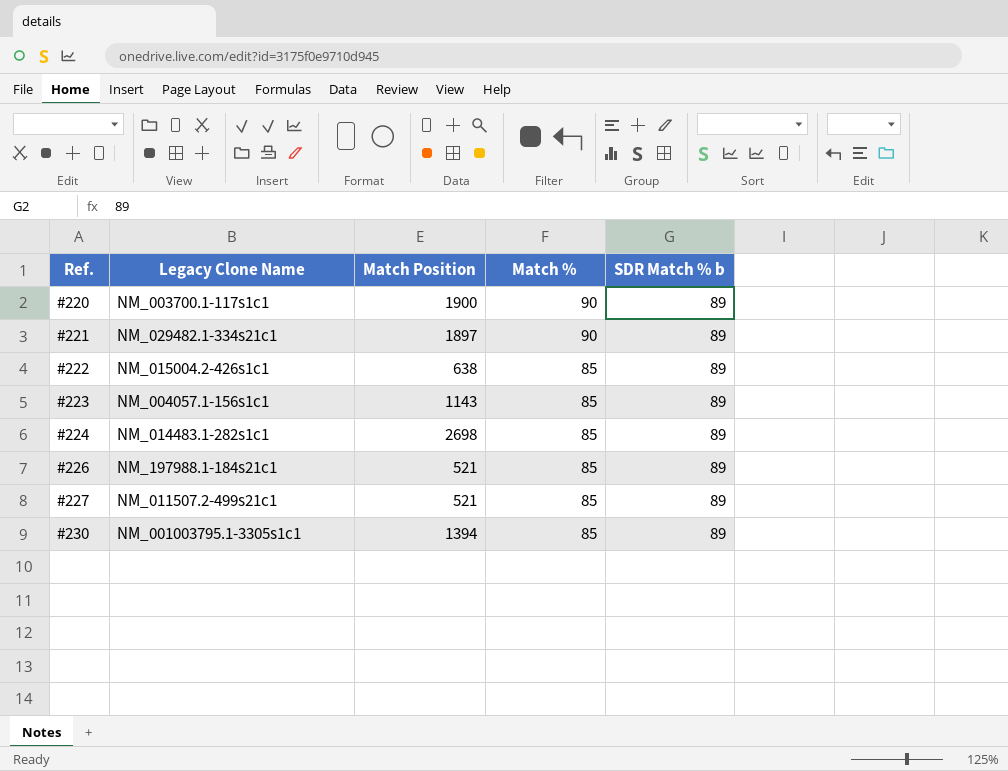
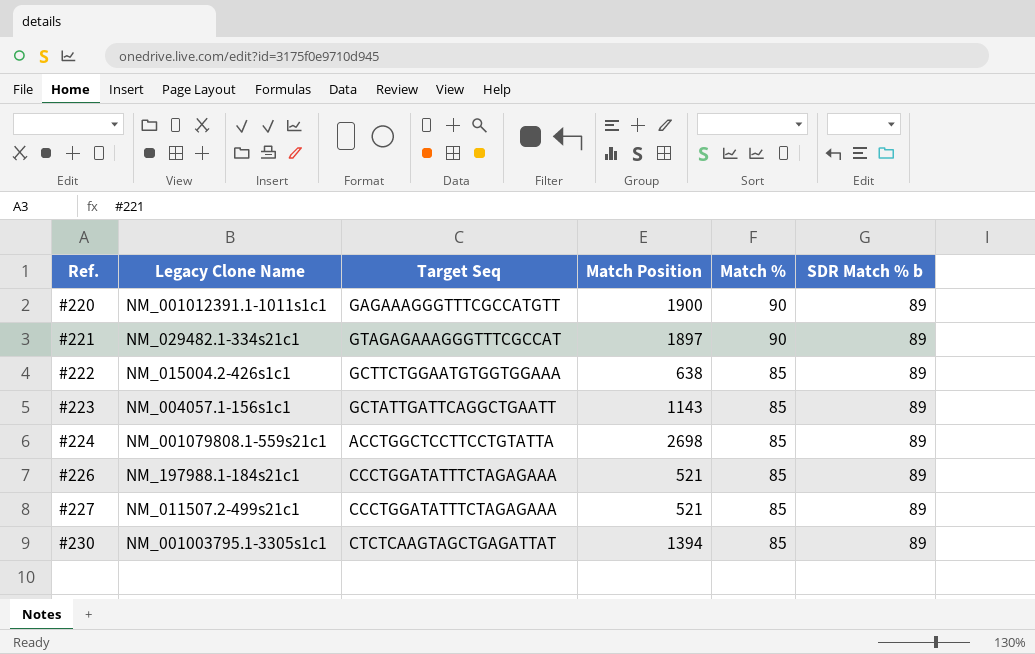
column Target Seq | position: none -> 3
#220 | Legacy Clone Name: NM_003700.1-117s1c1 -> NM_001012391.1-1011s1c1
#224 | Legacy Clone Name: NM_014483.1-282s1c1 -> NM_001079808.1-559s21c1

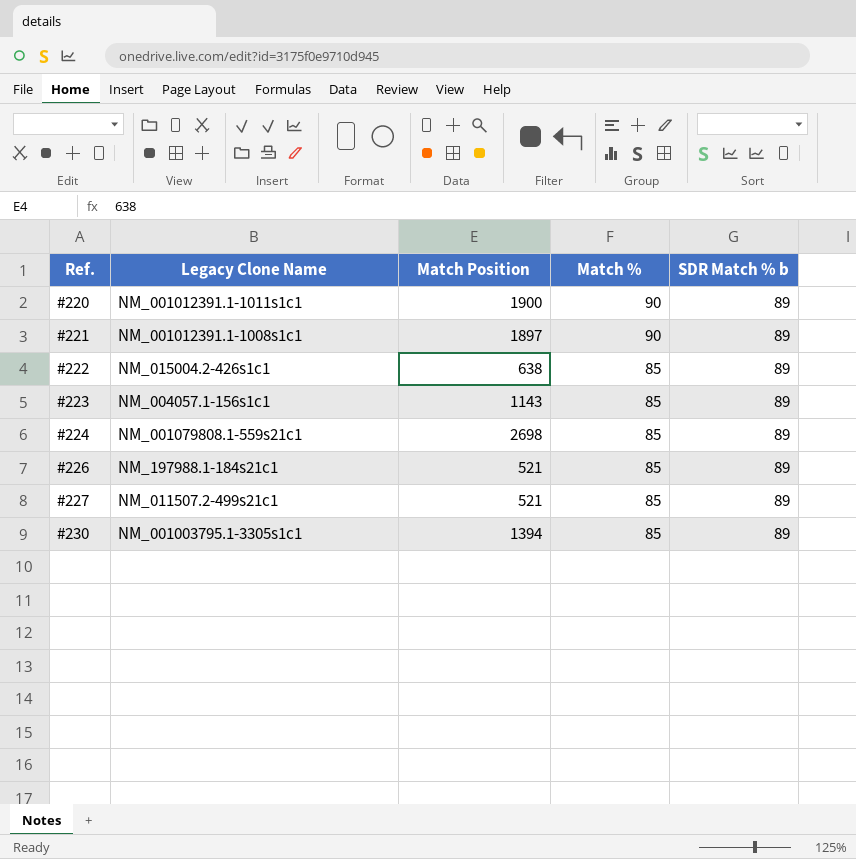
column Target Seq | position: 3 -> none
#221 | Legacy Clone Name: NM_029482.1-334s21c1 -> NM_001012391.1-1008s1c1

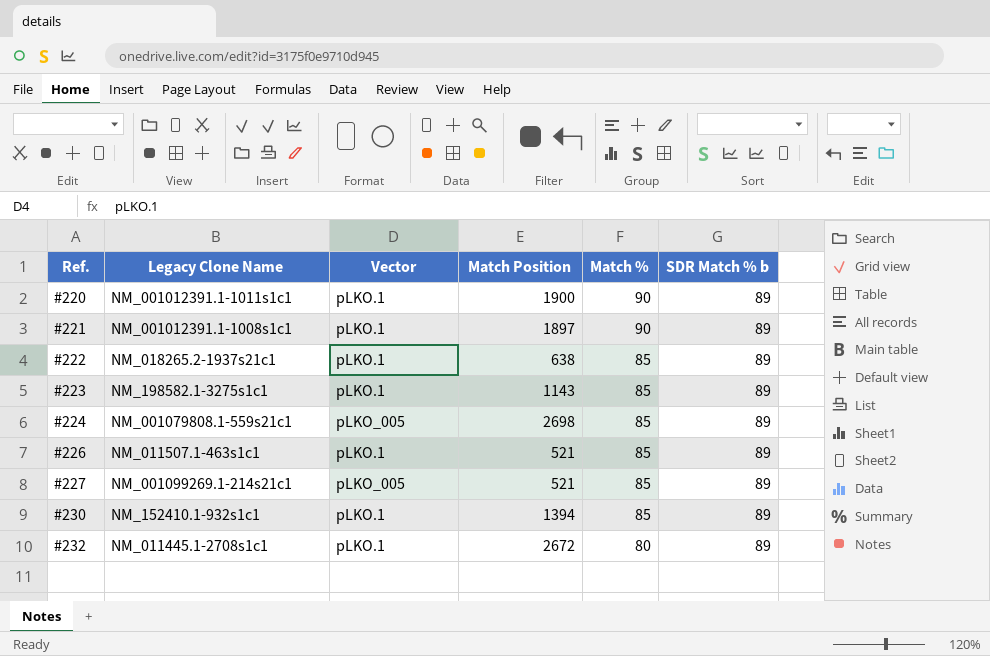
column Vector | position: none -> 3
#222 | Legacy Clone Name: NM_015004.2-426s1c1 -> NM_018265.2-1937s21c1
#223 | Legacy Clone Name: NM_004057.1-156s1c1 -> NM_198582.1-3275s1c1
#226 | Legacy Clone Name: NM_197988.1-184s21c1 -> NM_011507.1-463s1c1
#227 | Legacy Clone Name: NM_011507.2-499s21c1 -> NM_001099269.1-214s21c1
#230 | Legacy Clone Name: NM_001003795.1-3305s1c1 -> NM_152410.1-932s1c1
row #232: none -> NM_011445.1-2708s1c1 | pLKO.1 | 2672 | 80 | 89

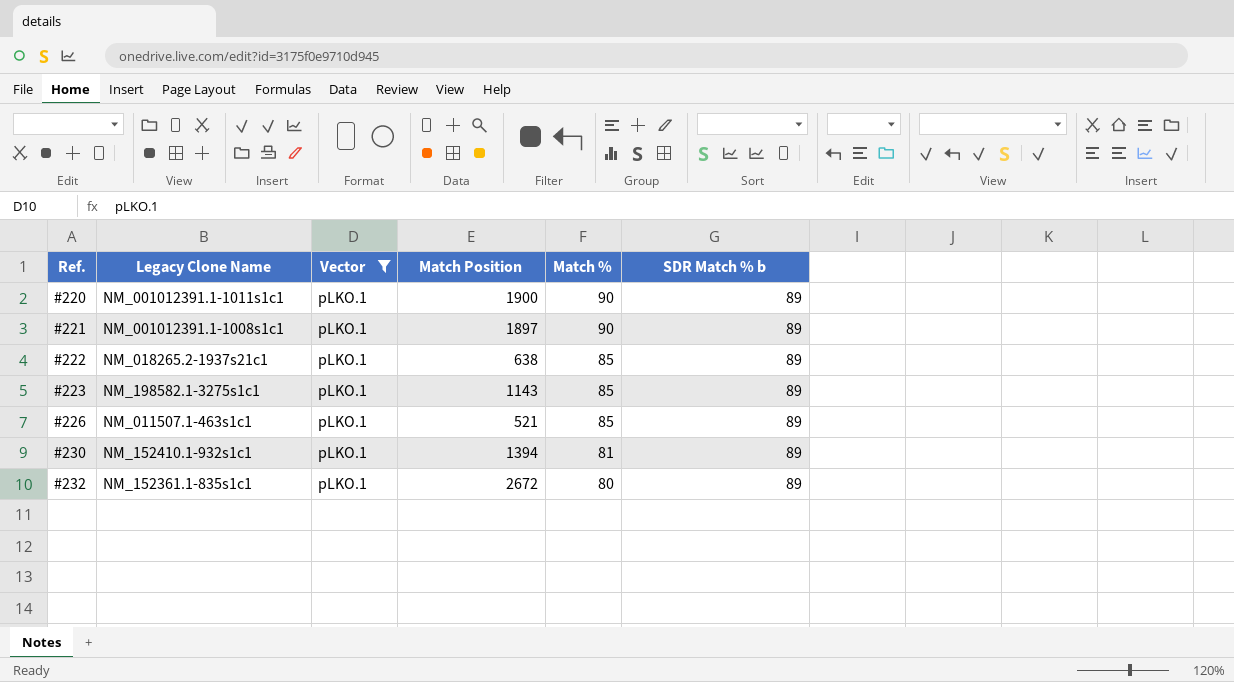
filter: none -> Vector = pLKO.1
#230 | Match %: 85 -> 81
#232 | Legacy Clone Name: NM_011445.1-2708s1c1 -> NM_152361.1-835s1c1

